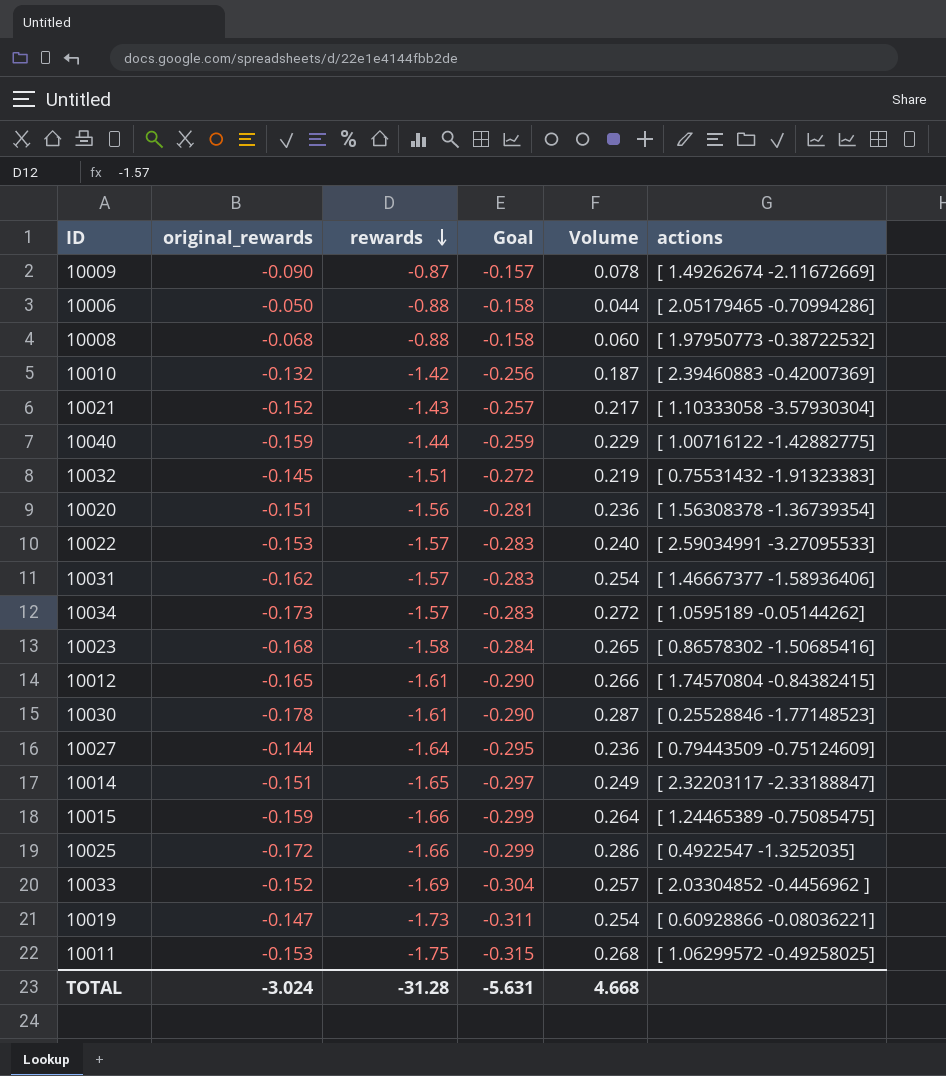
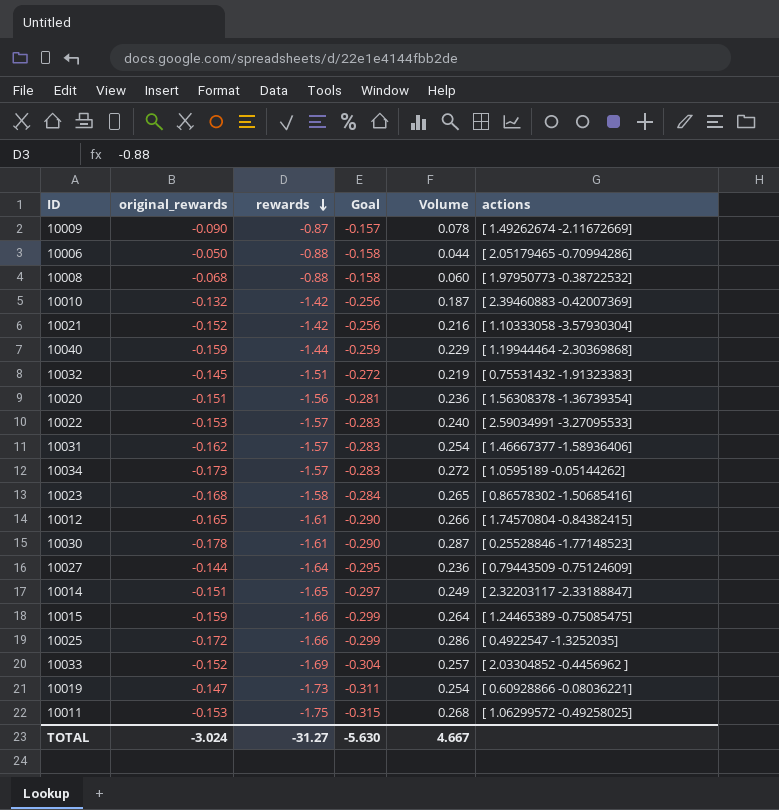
10021 | rewards: -1.43 -> -1.42
10021 | Goal: -0.257 -> -0.256
10021 | Volume: 0.217 -> 0.216
10040 | actions: [ 1.00716122 -1.42882775] -> [ 1.19944464 -2.30369868]
TOTAL | rewards: -31.28 -> -31.27
TOTAL | Goal: -5.631 -> -5.630
TOTAL | Volume: 4.668 -> 4.667

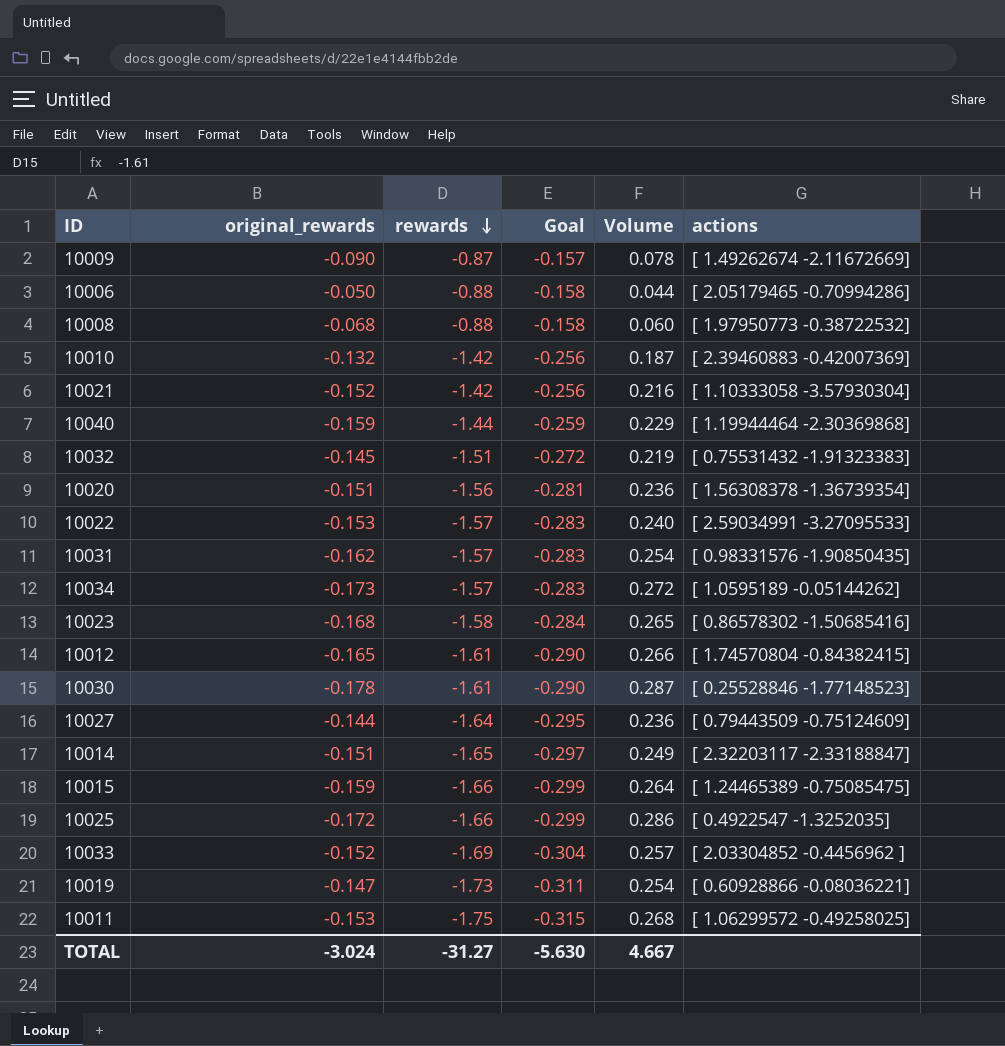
10031 | actions: [ 1.46667377 -1.58936406] -> [ 0.98331576 -1.90850435]

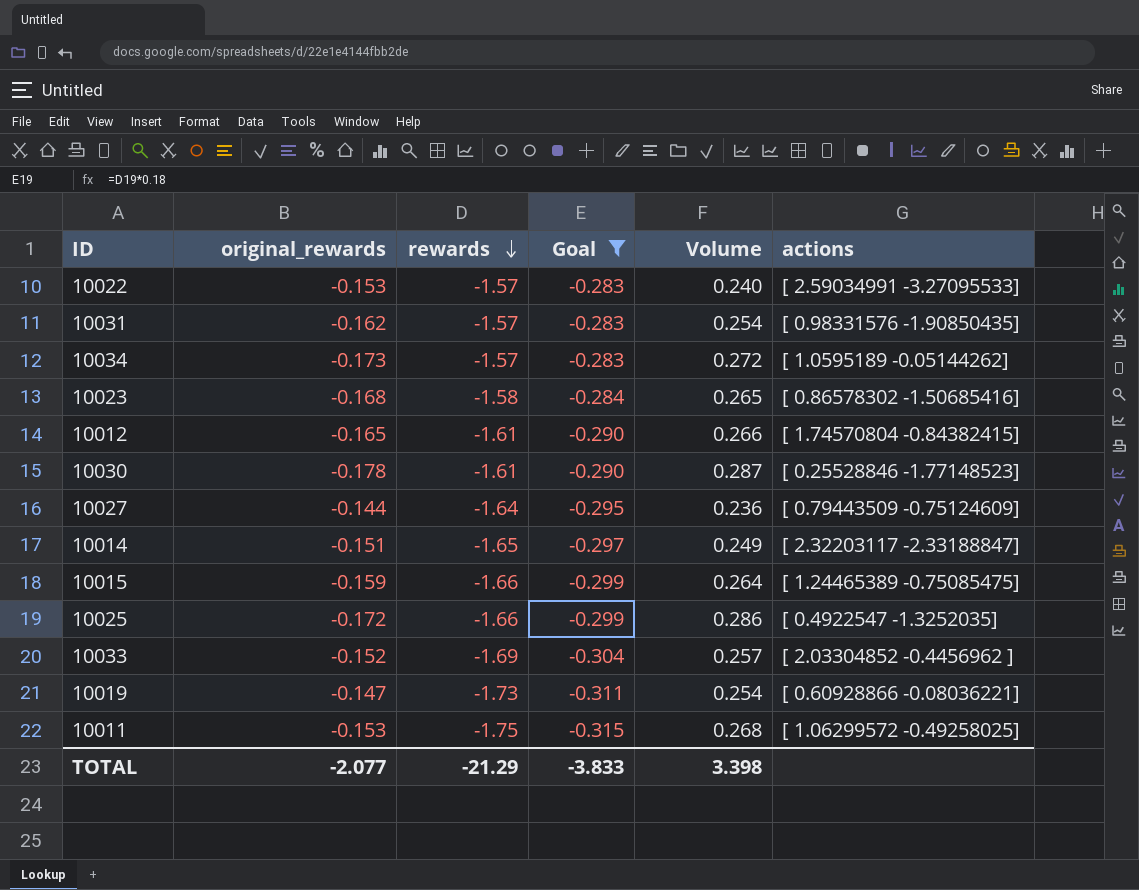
filter: none -> Goal <= -0.283
TOTAL | original_rewards: -3.024 -> -2.077
TOTAL | rewards: -31.27 -> -21.29
TOTAL | Goal: -5.630 -> -3.833
TOTAL | Volume: 4.667 -> 3.398

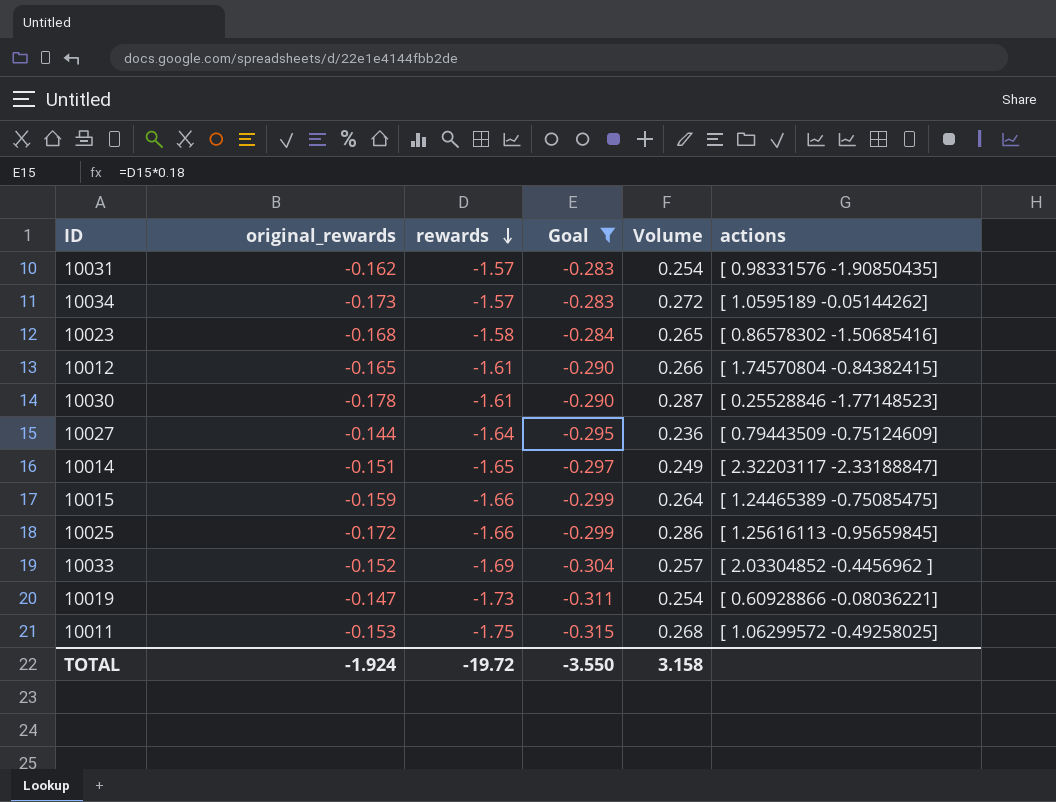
row 10022: -0.153 | -1.57 | -0.283 | 0.240 | [ 2.59034991 -3.27095533] -> none
10025 | actions: [ 0.4922547 -1.3252035] -> [ 1.25616113 -0.95659845]
TOTAL | original_rewards: -2.077 -> -1.924
TOTAL | rewards: -21.29 -> -19.72
TOTAL | Goal: -3.833 -> -3.550
TOTAL | Volume: 3.398 -> 3.158

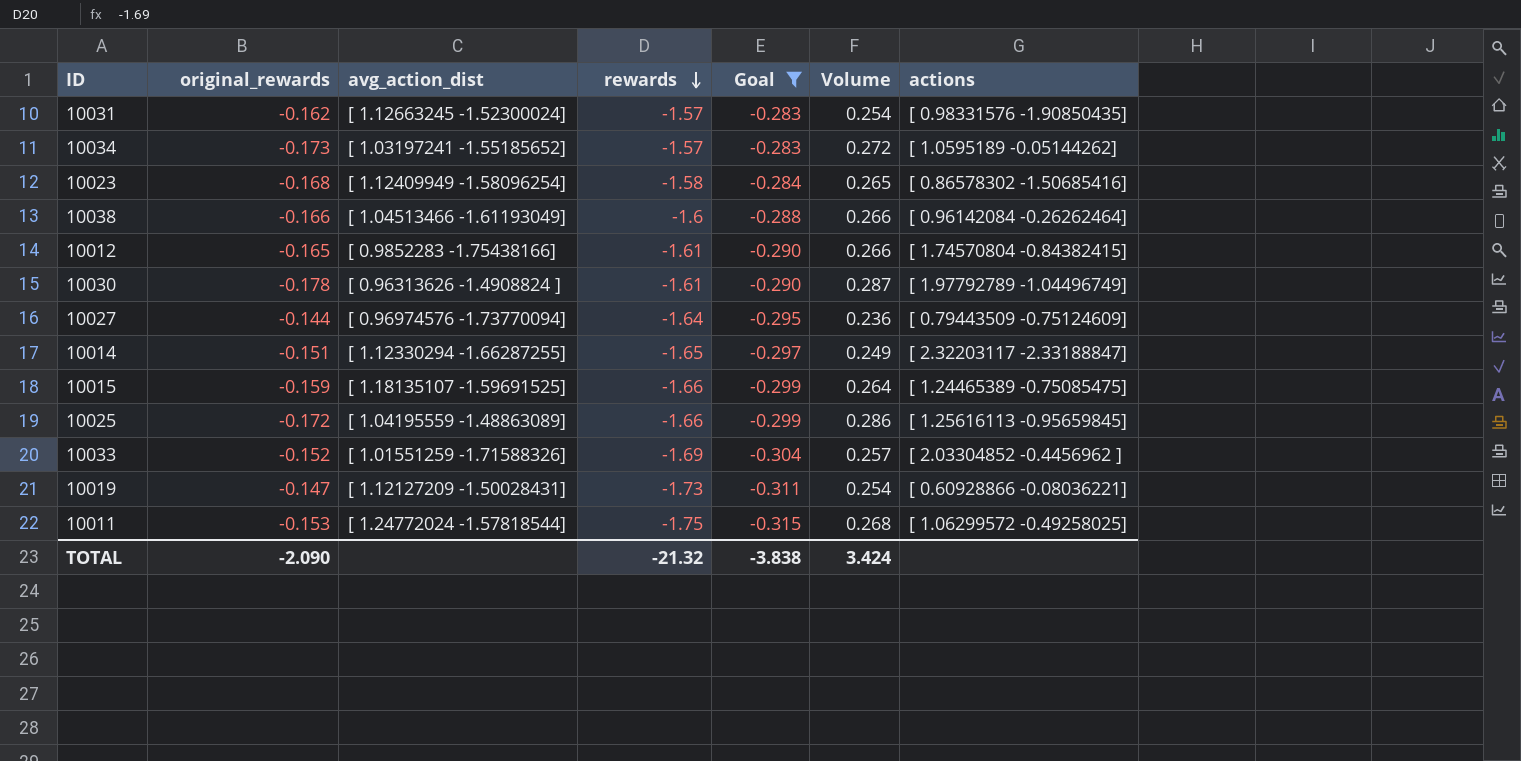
column avg_action_dist | position: none -> 3
row 10038: none -> -0.166 | [ 1.04513466 -1.61193049] | -1.6 | -0.288 | 0.266 | [ 0.96142084 -0.26262464]
10030 | actions: [ 0.25528846 -1.77148523] -> [ 1.97792789 -1.04496749]
TOTAL | original_rewards: -1.924 -> -2.090
TOTAL | rewards: -19.72 -> -21.32
TOTAL | Goal: -3.550 -> -3.838
TOTAL | Volume: 3.158 -> 3.424

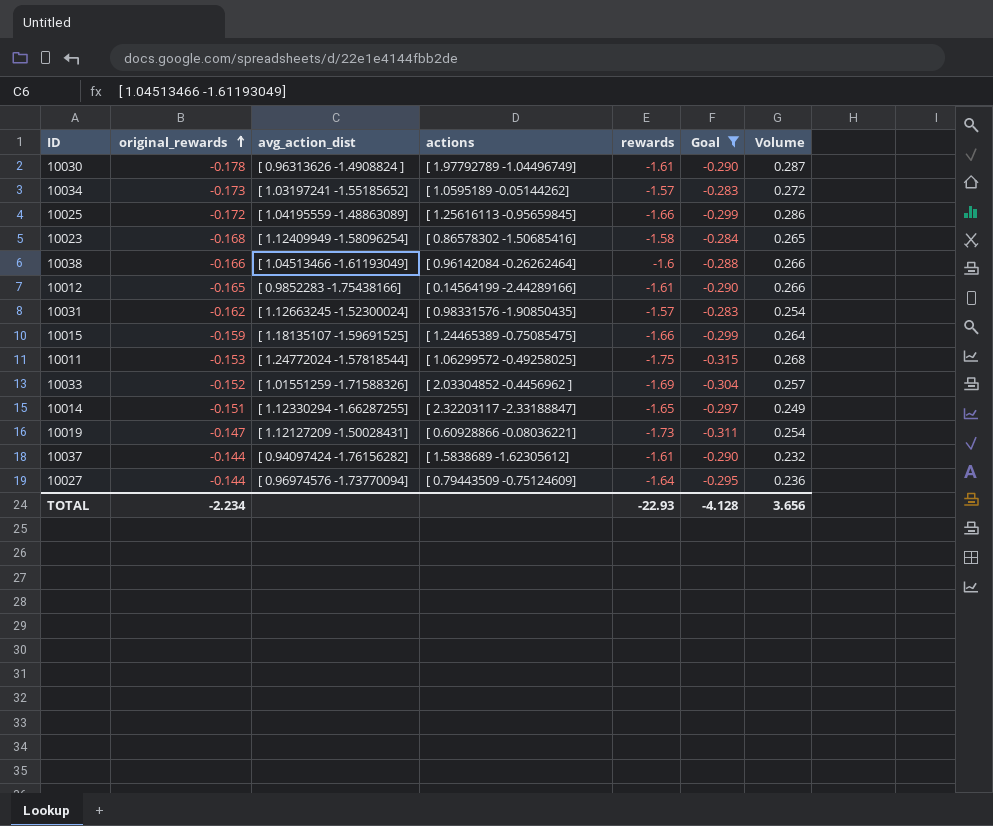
row order: rewards descending -> original_rewards ascending
column actions | position: 7 -> 4
10012 | actions: [ 1.74570804 -0.84382415] -> [ 0.14564199 -2.44289166]
row 10037: none -> -0.144 | [ 0.94097424 -1.76156282] | [ 1.5838689 -1.62305612] | -1.61 | -0.290 | 0.232
TOTAL | original_rewards: -2.090 -> -2.234
TOTAL | rewards: -21.32 -> -22.93
TOTAL | Goal: -3.838 -> -4.128
TOTAL | Volume: 3.424 -> 3.656

